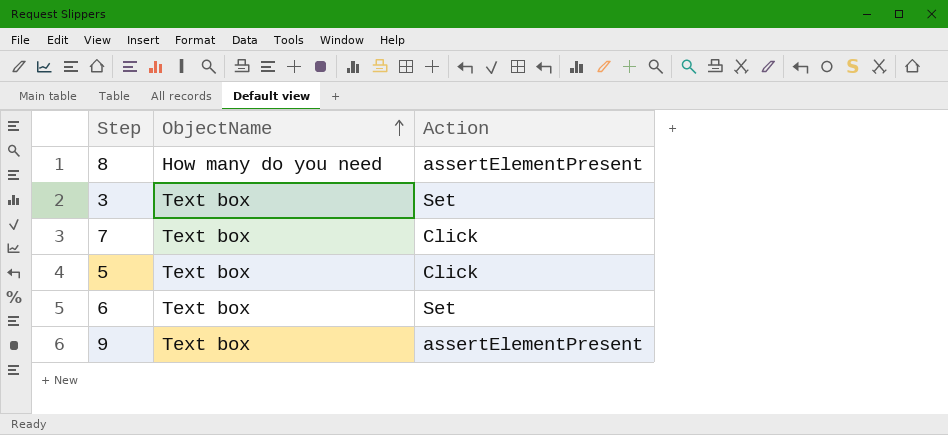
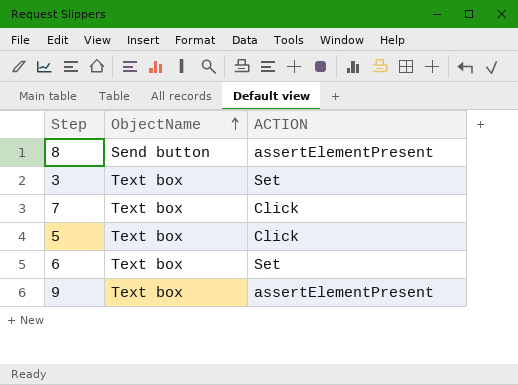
column name: Action -> ACTION
8 | ObjectName: How many do you need -> Send button

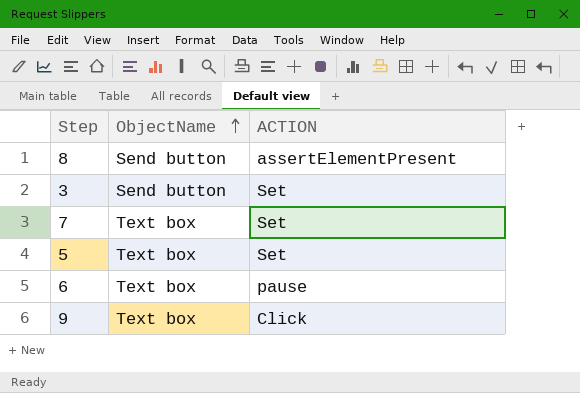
3 | ObjectName: Text box -> Send button
7 | ACTION: Click -> Set
5 | ACTION: Click -> Set
6 | ACTION: Set -> pause
9 | ACTION: assertElementPresent -> Click

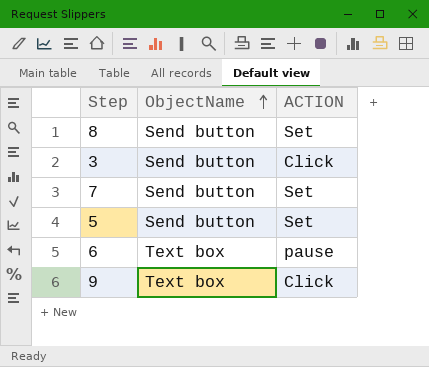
8 | ACTION: assertElementPresent -> Set
3 | ACTION: Set -> Click
7 | ObjectName: Text box -> Send button
5 | ObjectName: Text box -> Send button

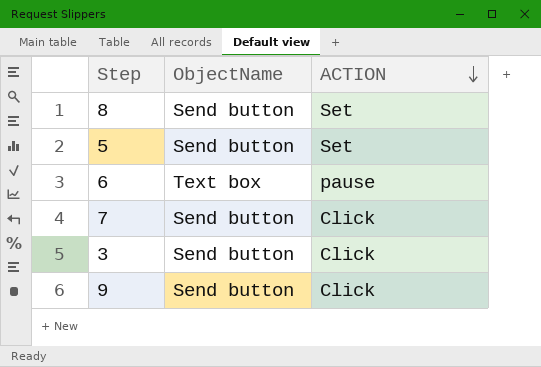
row order: ObjectName ascending -> ACTION descending
7 | ACTION: Set -> Click
9 | ObjectName: Text box -> Send button

